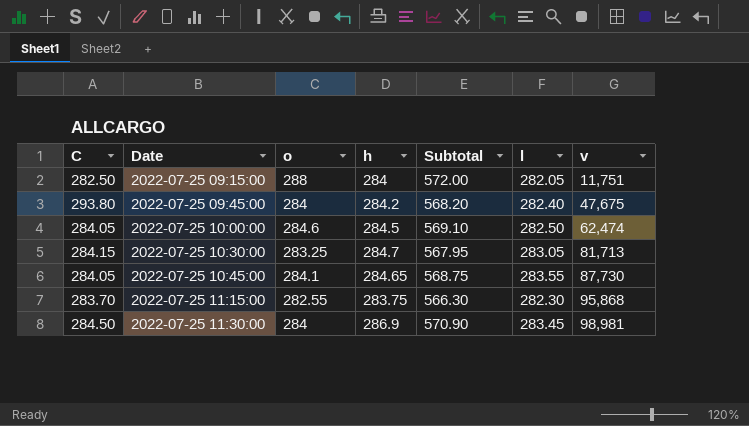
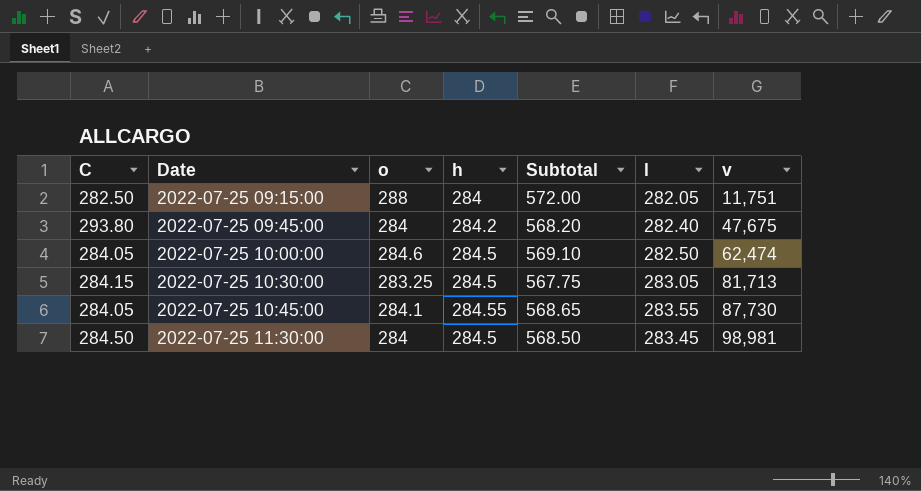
row 2022-07-25 11:15:00: 283.70 | 282.55 | 283.75 | 566.30 | 282.30 | 95,868 -> none
2022-07-25 10:30:00 | h: 284.7 -> 284.5
2022-07-25 10:30:00 | Subtotal: 567.95 -> 567.75
2022-07-25 10:45:00 | h: 284.65 -> 284.55
2022-07-25 10:45:00 | Subtotal: 568.75 -> 568.65
2022-07-25 11:30:00 | h: 286.9 -> 284.5
2022-07-25 11:30:00 | Subtotal: 570.90 -> 568.50

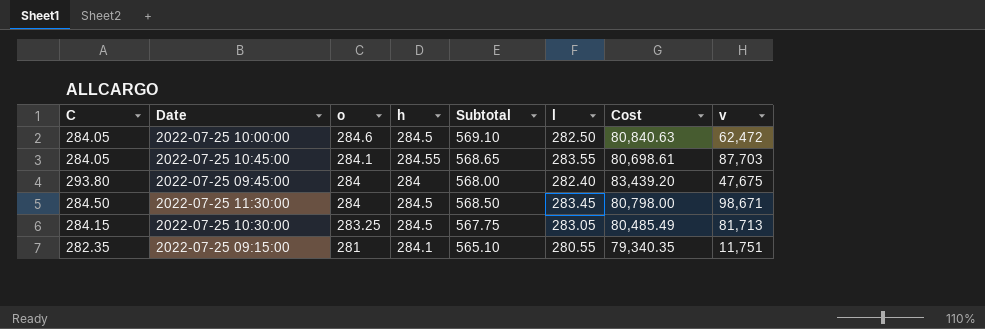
row order: Date ascending -> o descending
column Cost | formula: none -> [C] * [o]
2022-07-25 10:00:00 | v: 62,474 -> 62,472
2022-07-25 10:45:00 | v: 87,730 -> 87,703
2022-07-25 09:45:00 | h: 284.2 -> 284
2022-07-25 09:45:00 | Subtotal: 568.20 -> 568.00
2022-07-25 11:30:00 | v: 98,981 -> 98,671
2022-07-25 09:15:00 | C: 282.50 -> 282.35
2022-07-25 09:15:00 | o: 288 -> 281
2022-07-25 09:15:00 | h: 284 -> 284.1
2022-07-25 09:15:00 | Subtotal: 572.00 -> 565.10
2022-07-25 09:15:00 | l: 282.05 -> 280.55

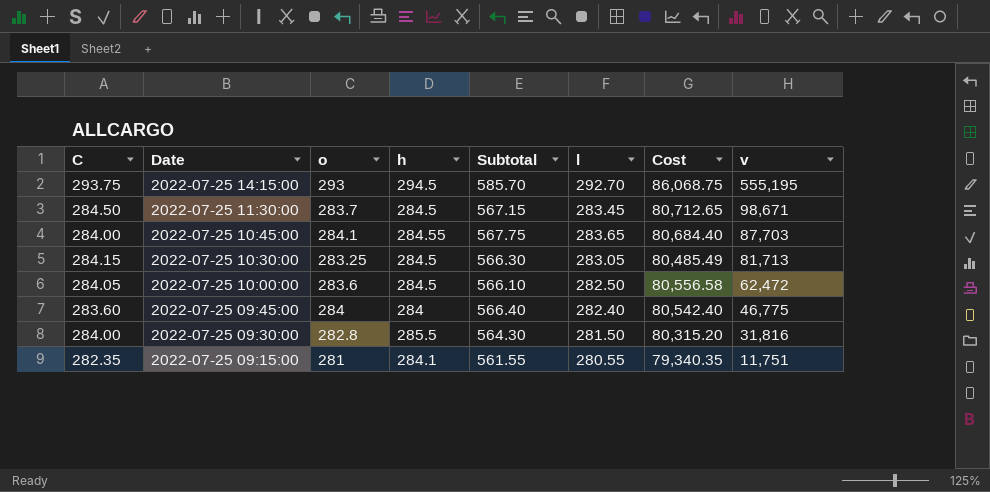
row order: o descending -> Date descending
column Subtotal | formula: [o] + [h] -> [o] + [l]
row 2022-07-25 14:15:00: none -> 293.75 | 293 | 294.5 | 585.70 | 292.70 | 86,068.75 | 555,195
2022-07-25 11:30:00 | o: 284 -> 283.7
2022-07-25 11:30:00 | Cost: 80,798.00 -> 80,712.65
2022-07-25 10:45:00 | C: 284.05 -> 284.00
2022-07-25 10:45:00 | l: 283.55 -> 283.65
2022-07-25 10:45:00 | Cost: 80,698.61 -> 80,684.40
2022-07-25 10:00:00 | o: 284.6 -> 283.6
2022-07-25 10:00:00 | Cost: 80,840.63 -> 80,556.58
2022-07-25 09:45:00 | C: 293.80 -> 283.60
2022-07-25 09:45:00 | Cost: 83,439.20 -> 80,542.40
2022-07-25 09:45:00 | v: 47,675 -> 46,775
row 2022-07-25 09:30:00: none -> 284.00 | 282.8 | 285.5 | 564.30 | 281.50 | 80,315.20 | 31,816

